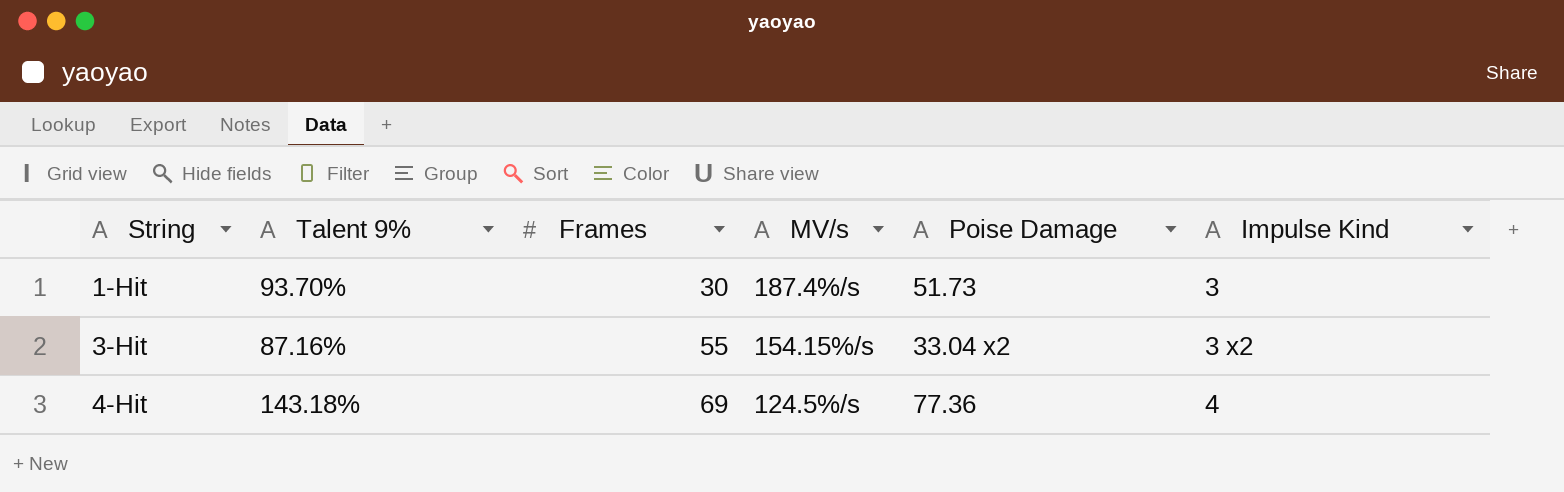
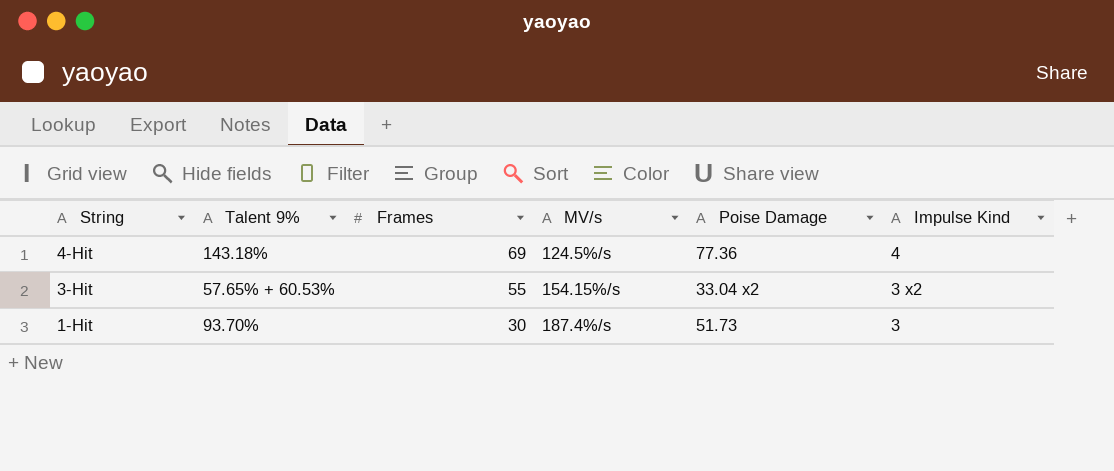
row order: String ascending -> String descending
3-Hit | Talent 9%: 87.16% -> 57.65% + 60.53%

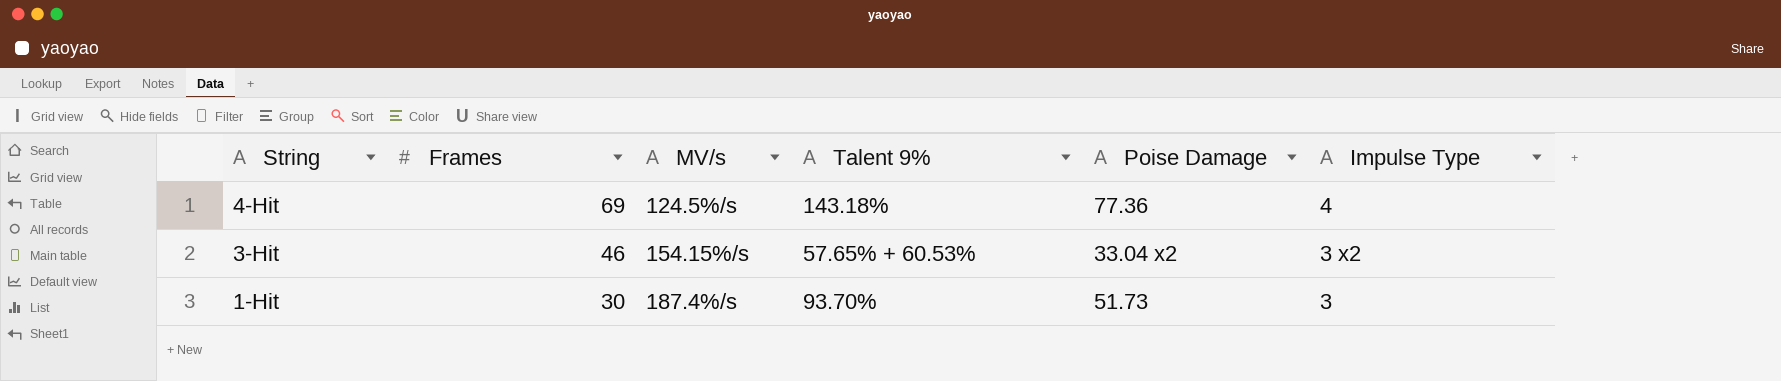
column Talent 9% | position: 2 -> 4
column name: Impulse Kind -> Impulse Type
3-Hit | Frames: 55 -> 46

